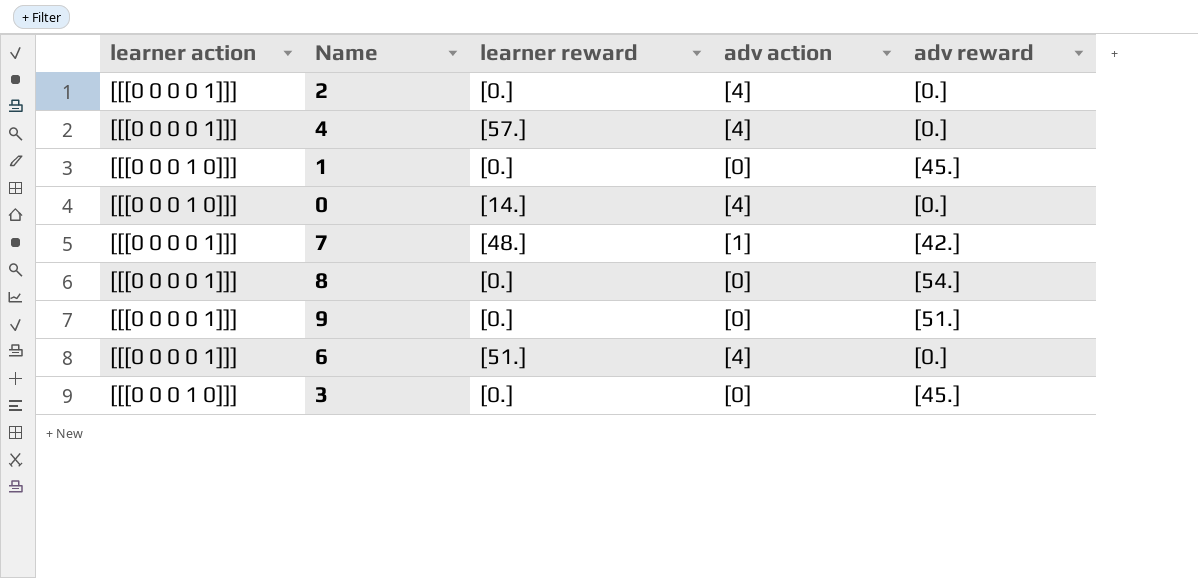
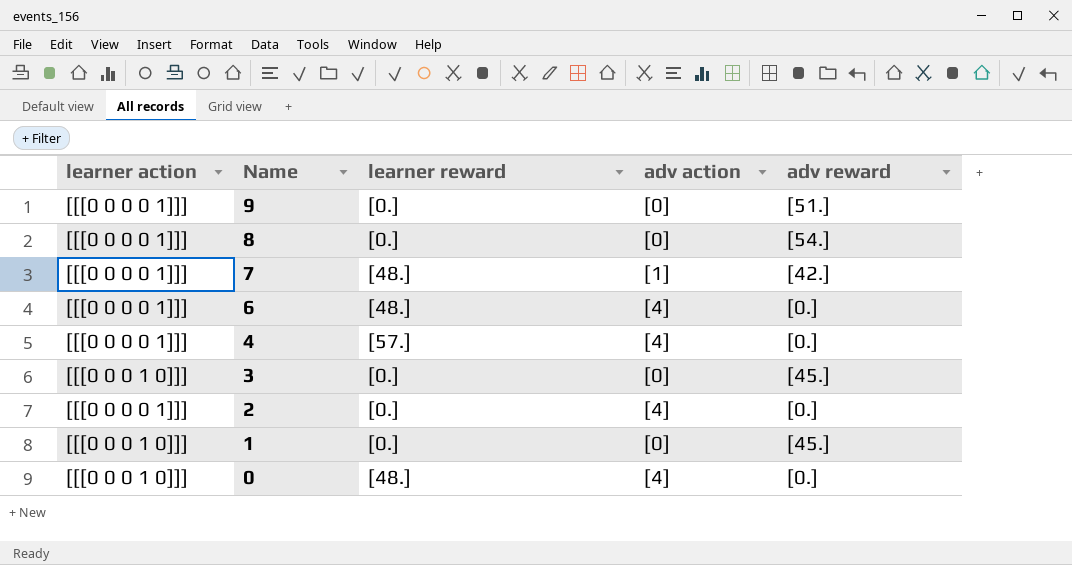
row order: none -> Name descending
6 | learner reward: [51.] -> [48.]
0 | learner reward: [14.] -> [48.]

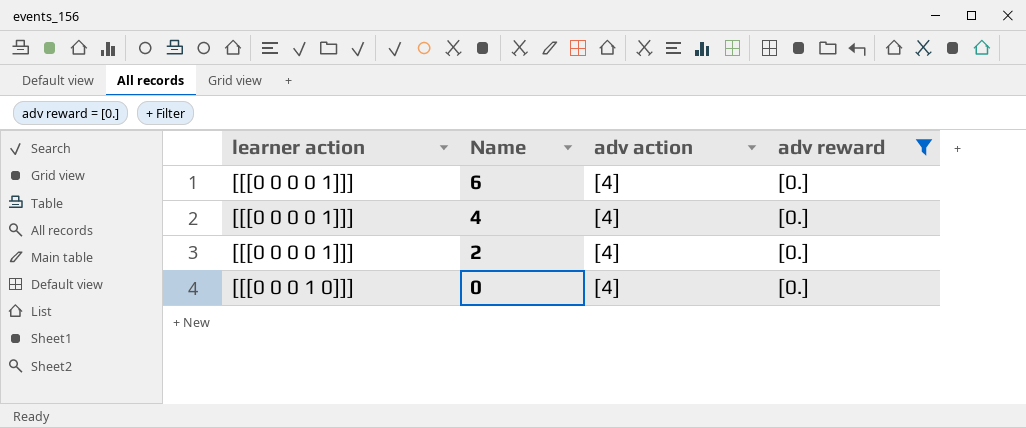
filter: none -> adv reward = [0.]
column learner reward | position: 3 -> none

